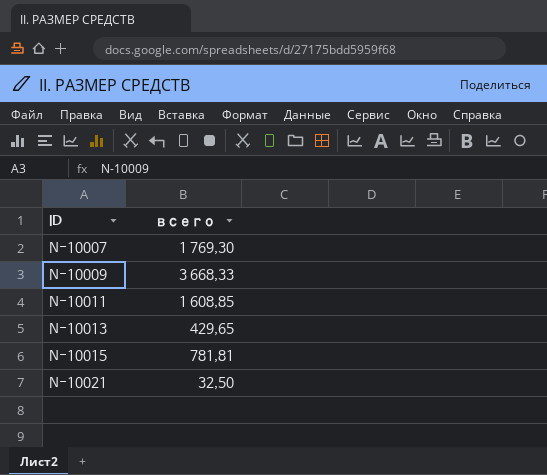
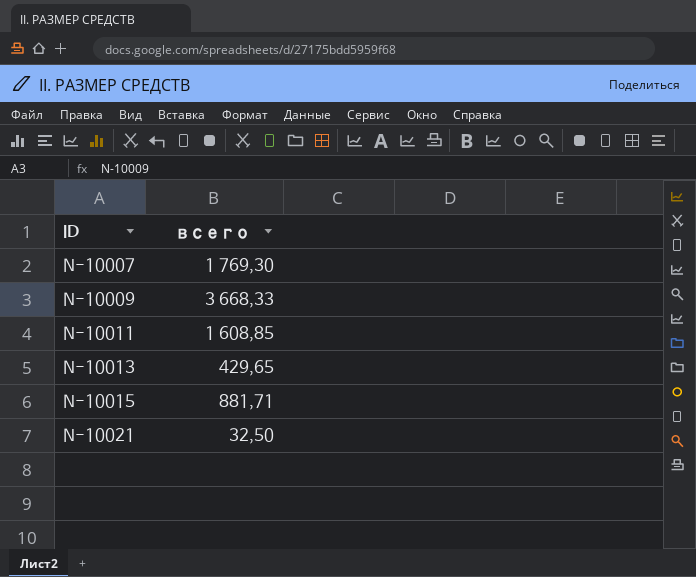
N-10015 | всего: 781,81 -> 881,71

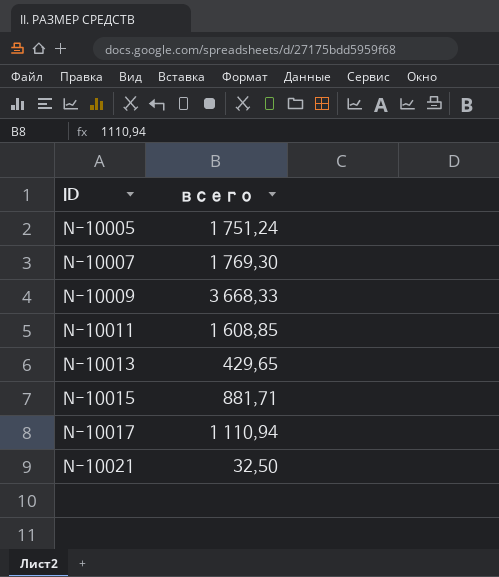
row N-10005: none -> 1 751,24
row N-10017: none -> 1 110,94

